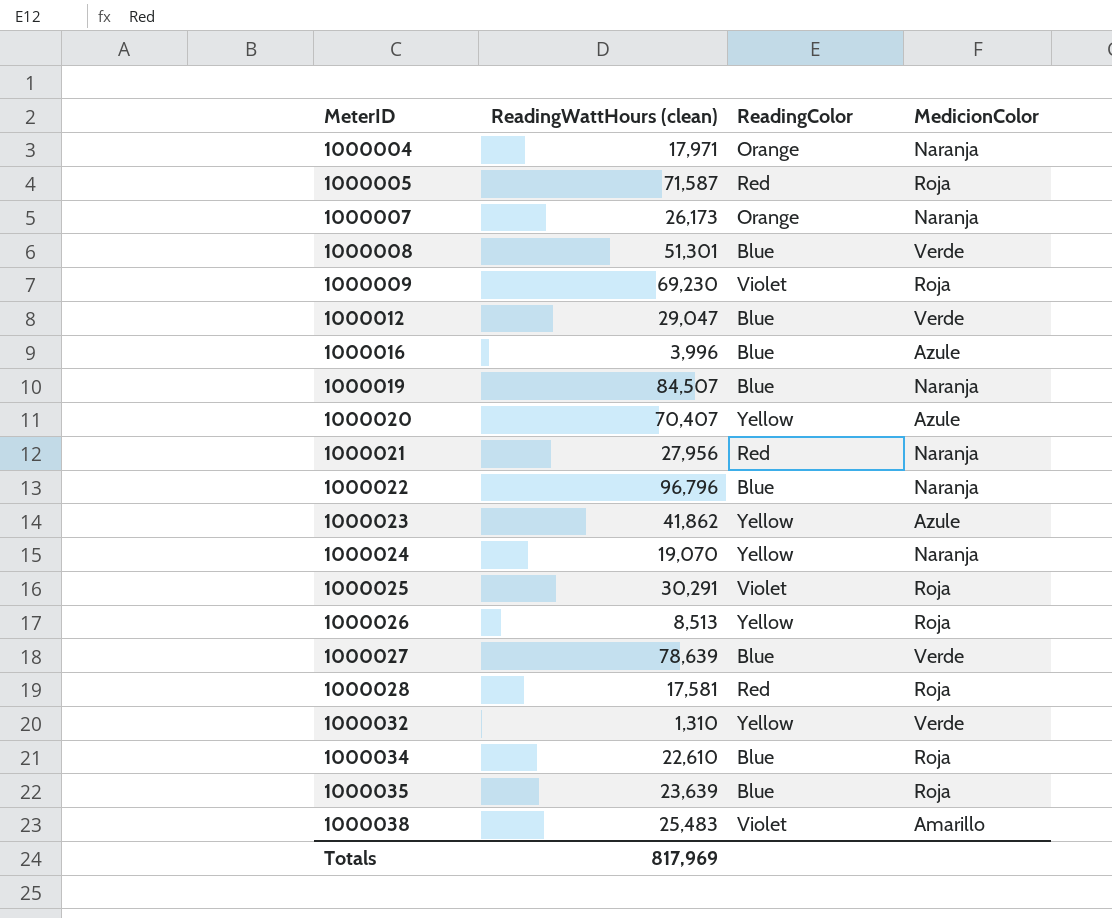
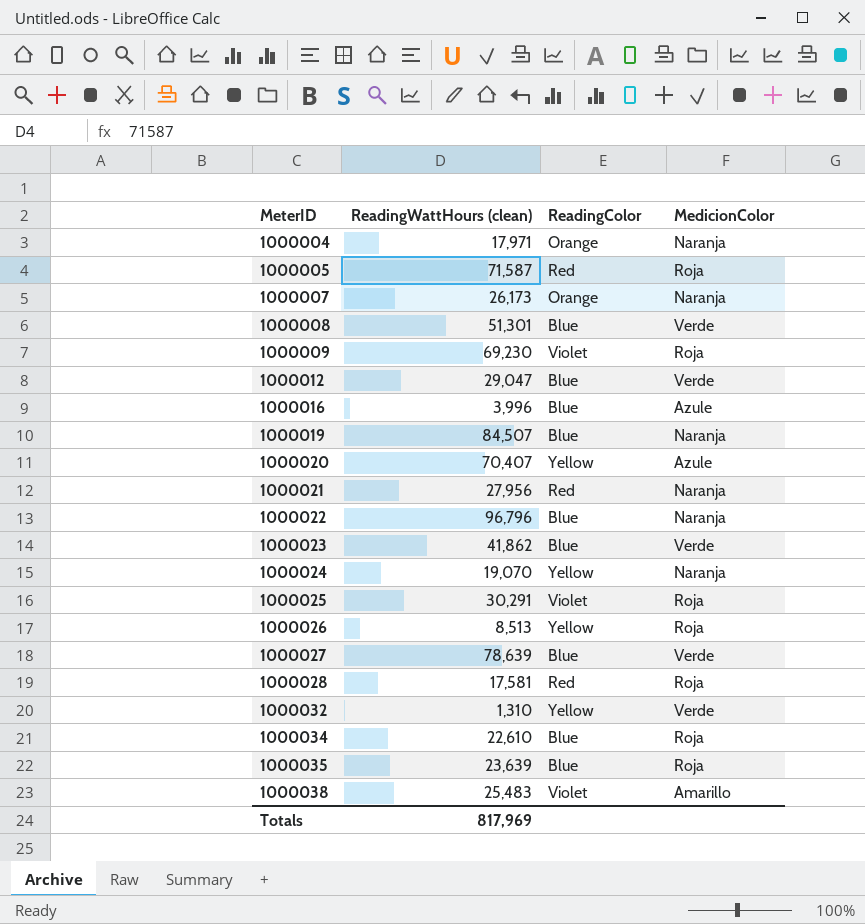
1000023 | ReadingColor: Yellow -> Blue
1000023 | MedicionColor: Azule -> Verde

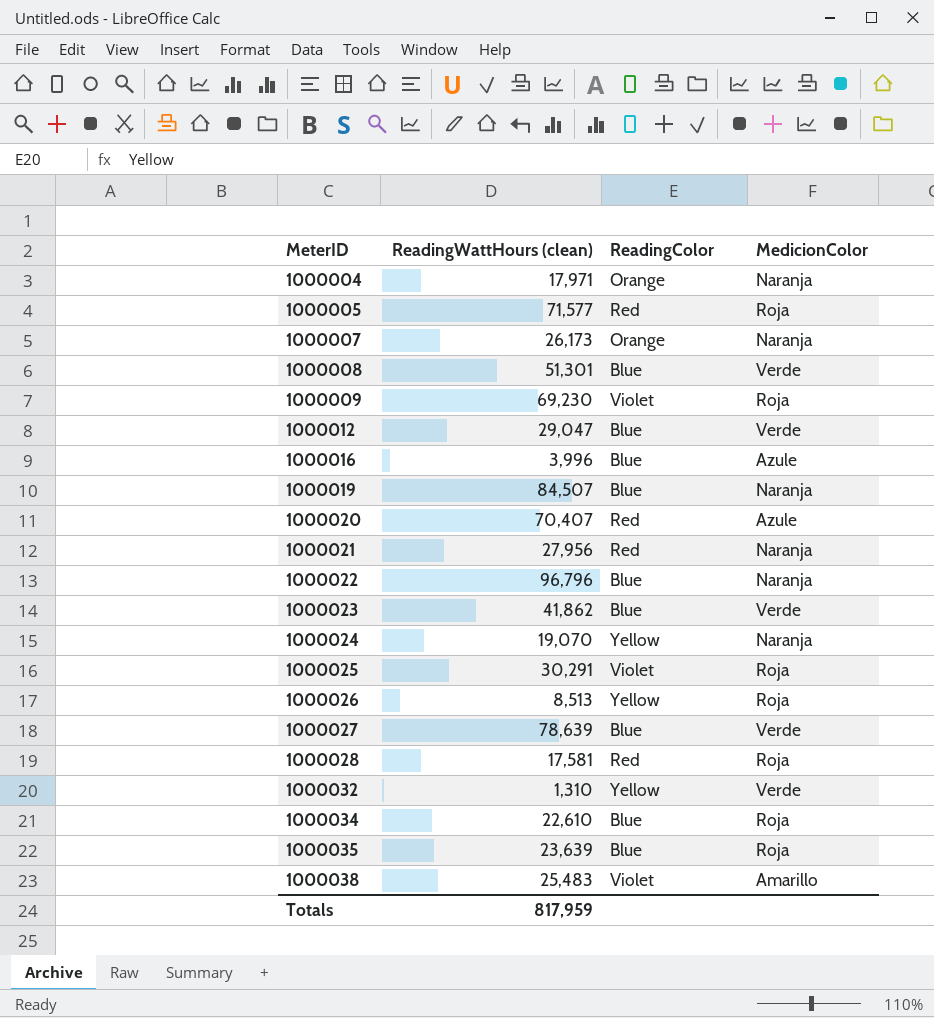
1000005 | ReadingWattHours (clean): 71,587 -> 71,577
1000020 | ReadingColor: Yellow -> Red
Totals | ReadingWattHours (clean): 817,969 -> 817,959

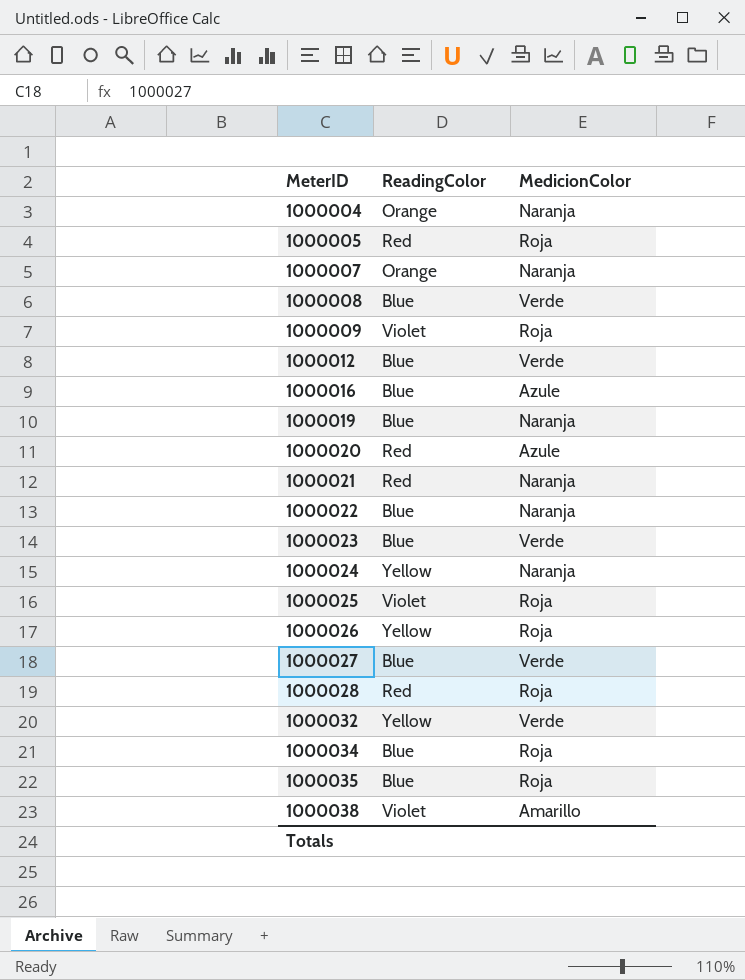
column ReadingWattHours (clean) | position: 2 -> none

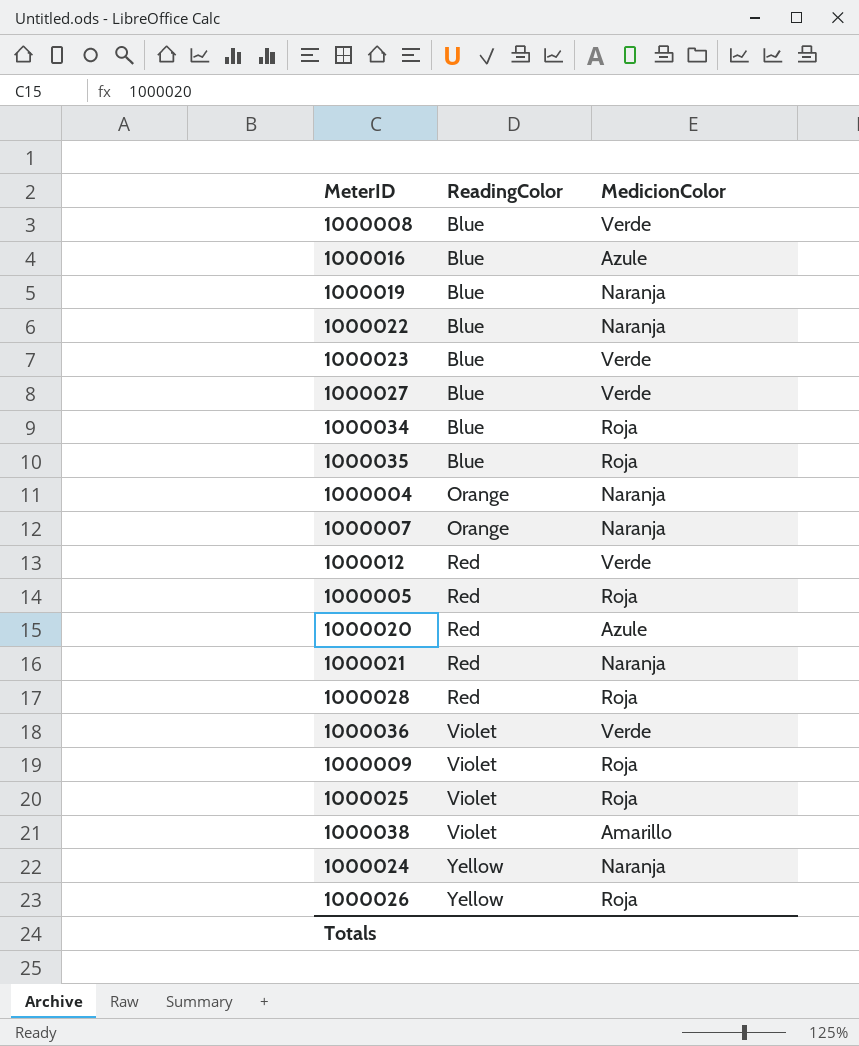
row order: MeterID ascending -> ReadingColor ascending
row 1000032: Yellow | Verde -> none
1000012 | ReadingColor: Blue -> Red
row 1000036: none -> Violet | Verde

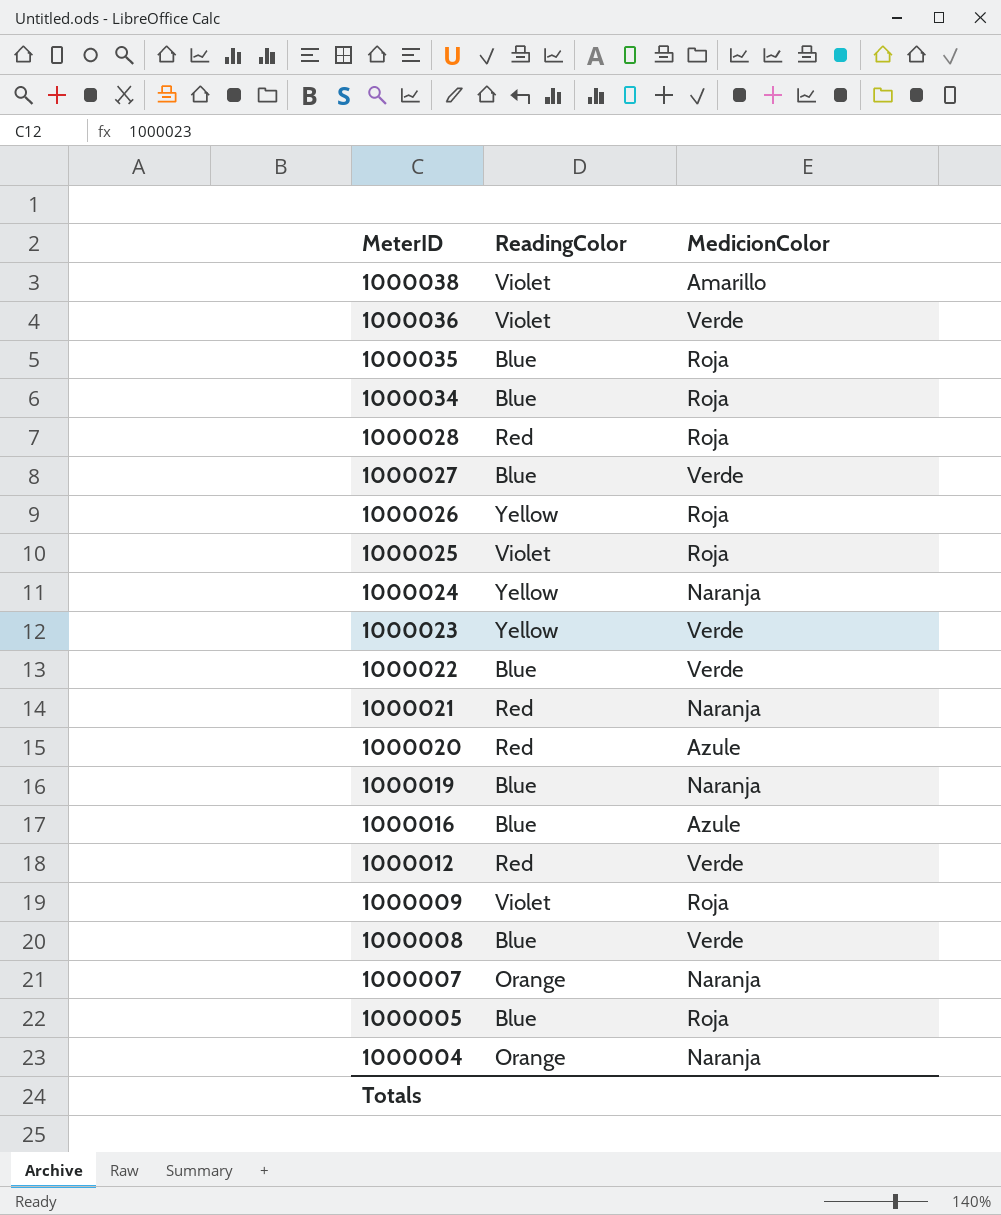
row order: ReadingColor ascending -> MeterID descending
1000023 | ReadingColor: Blue -> Yellow
1000022 | MedicionColor: Naranja -> Verde
1000005 | ReadingColor: Red -> Blue

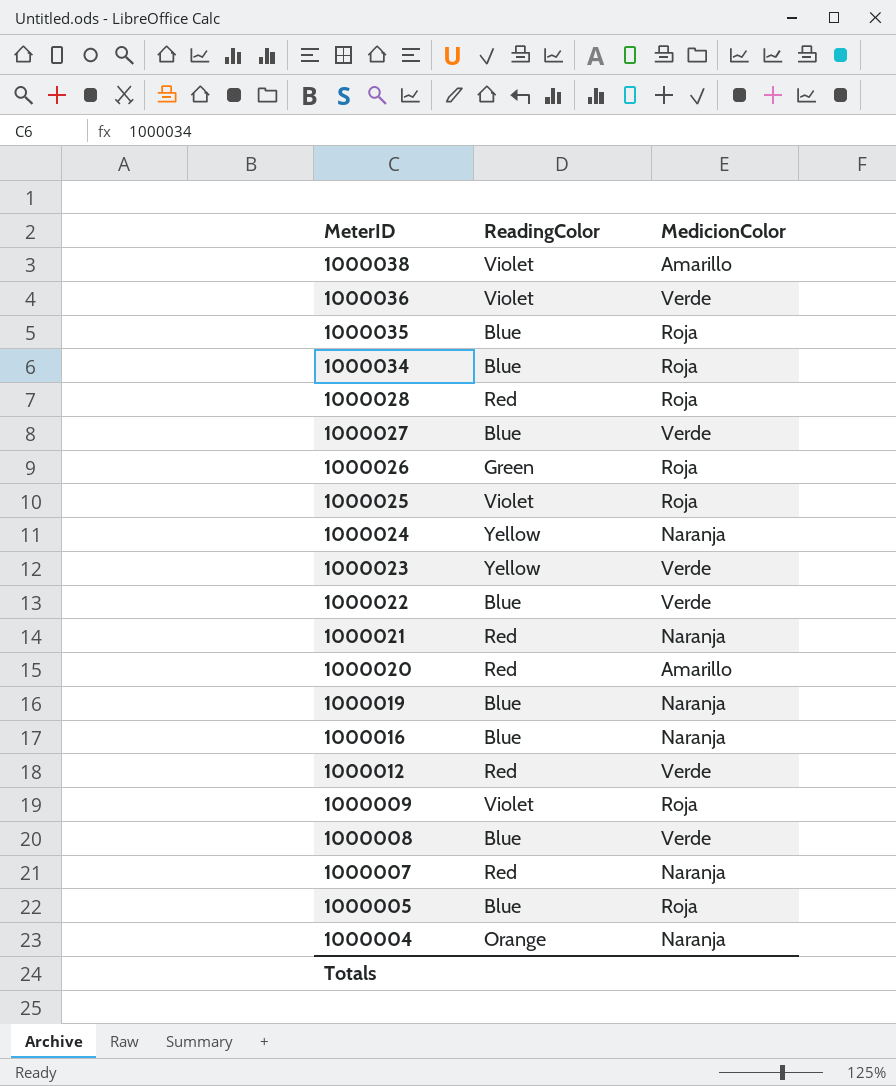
1000026 | ReadingColor: Yellow -> Green
1000020 | MedicionColor: Azule -> Amarillo
1000016 | MedicionColor: Azule -> Naranja
1000007 | ReadingColor: Orange -> Red

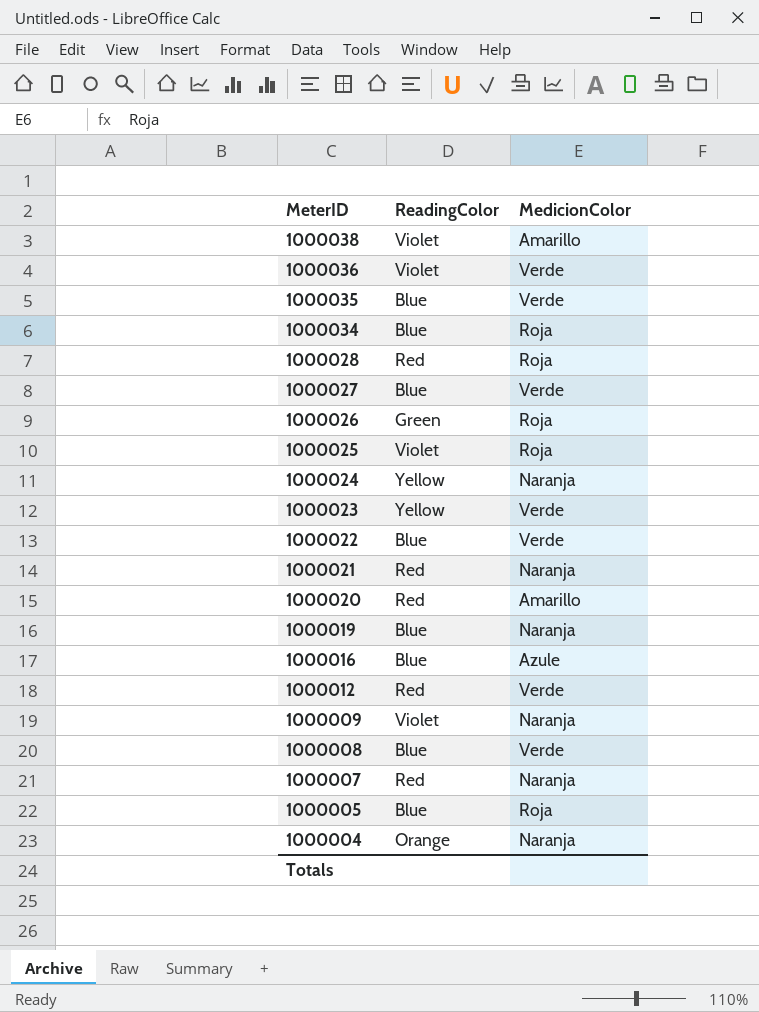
1000035 | MedicionColor: Roja -> Verde
1000016 | MedicionColor: Naranja -> Azule
1000009 | MedicionColor: Roja -> Naranja

